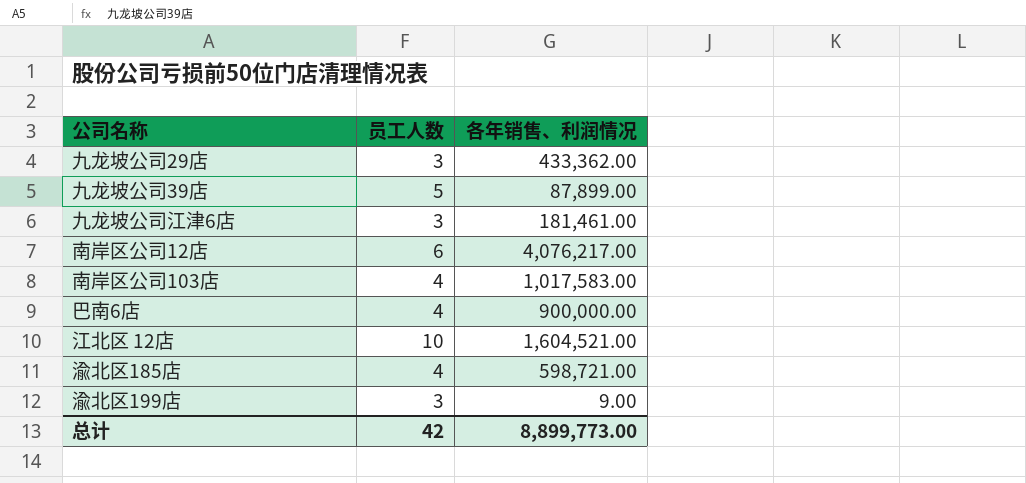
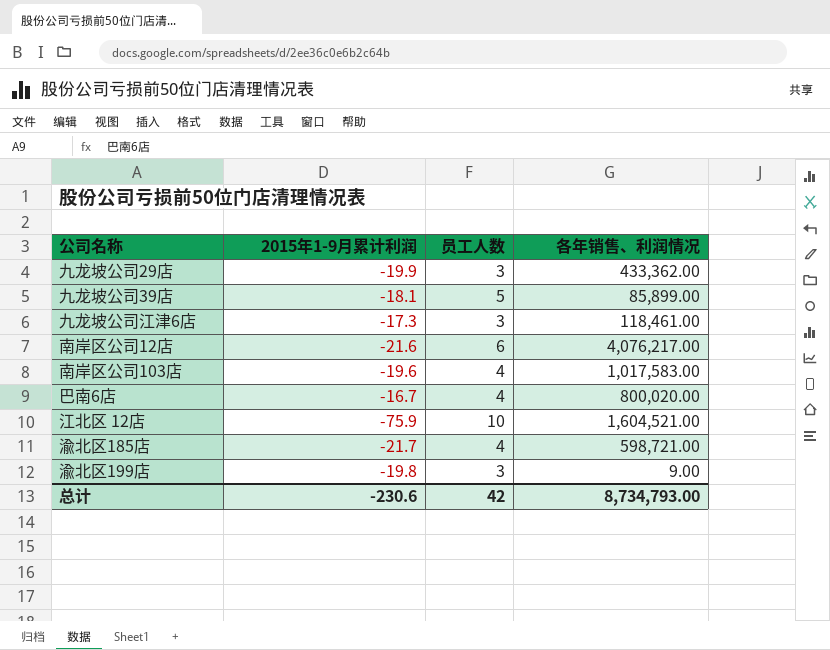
column 2015年1-9月累计利润 | position: none -> 2
九龙坡公司39店 | 各年销售、利润情况: 87,899.00 -> 85,899.00
九龙坡公司江津6店 | 各年销售、利润情况: 181,461.00 -> 118,461.00
巴南6店 | 各年销售、利润情况: 900,000.00 -> 800,020.00
总计 | 各年销售、利润情况: 8,899,773.00 -> 8,734,793.00

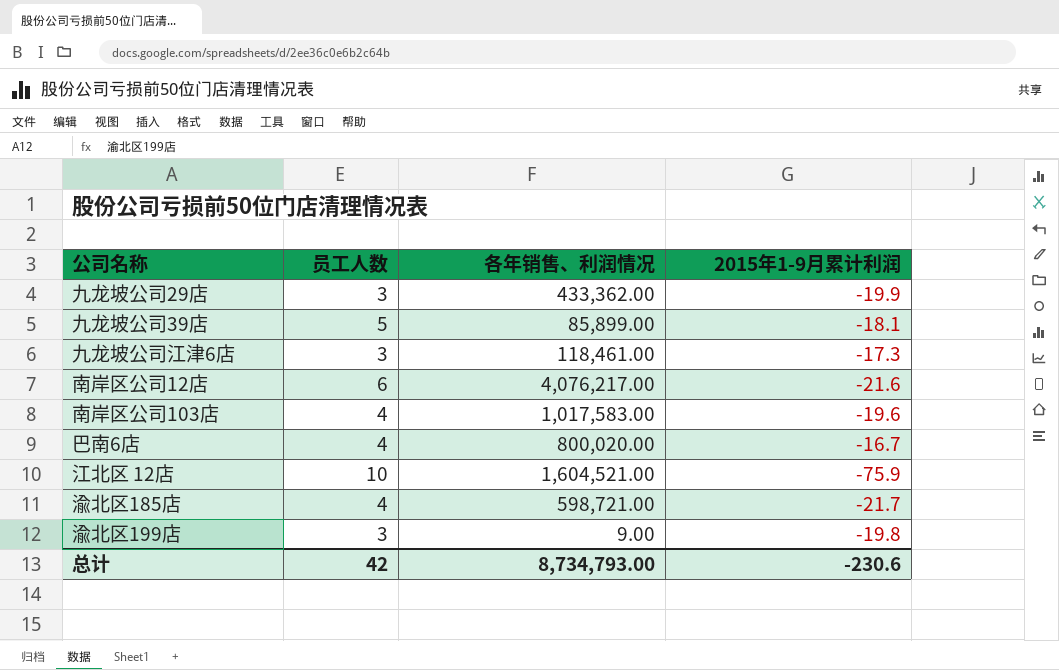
column 2015年1-9月累计利润 | position: 2 -> 4

